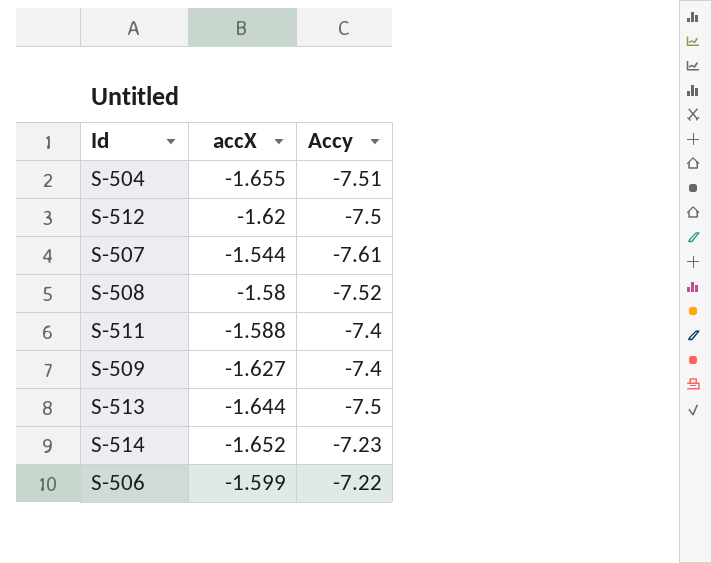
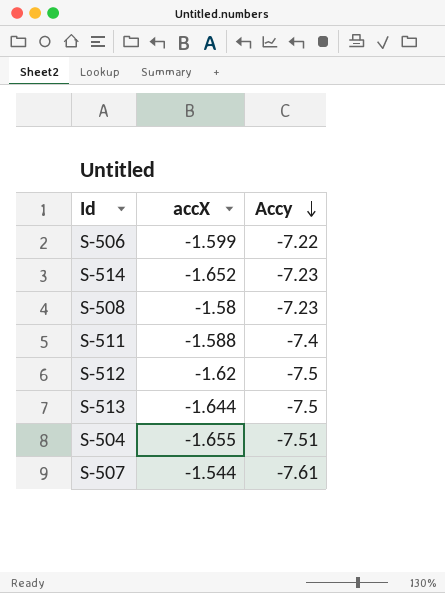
row order: none -> Accy descending
row S-509: -1.627 | -7.4 -> none
S-508 | Accy: -7.52 -> -7.23

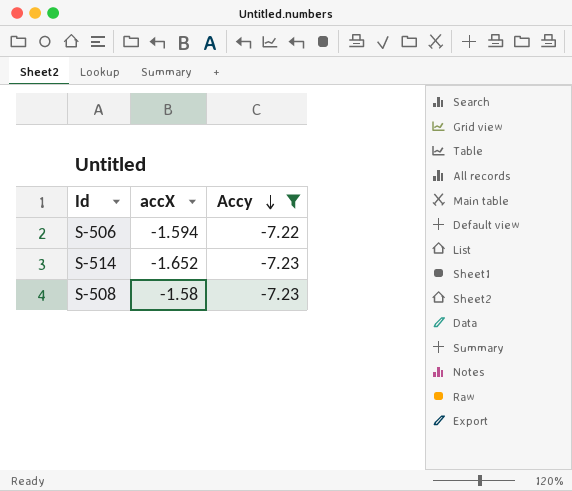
filter: none -> Accy >= -7.23
S-506 | accX: -1.599 -> -1.594

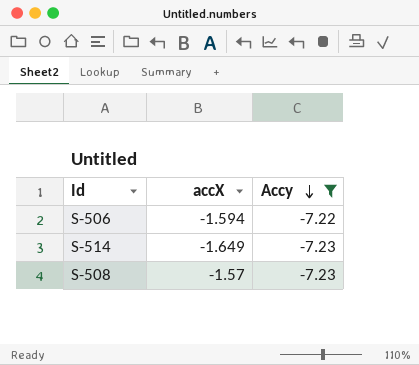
S-514 | accX: -1.652 -> -1.649
S-508 | accX: -1.58 -> -1.57

